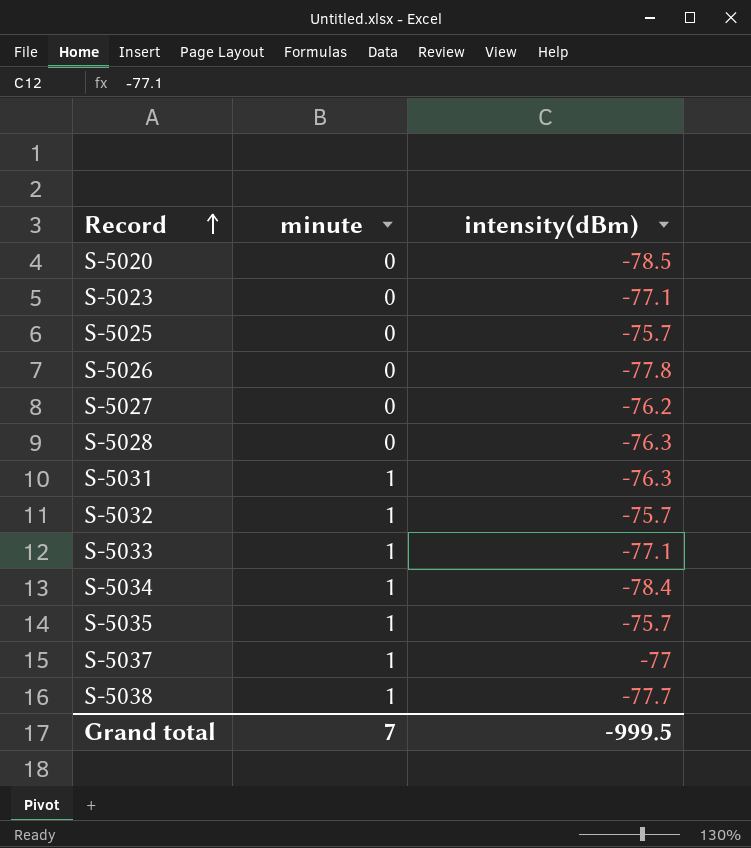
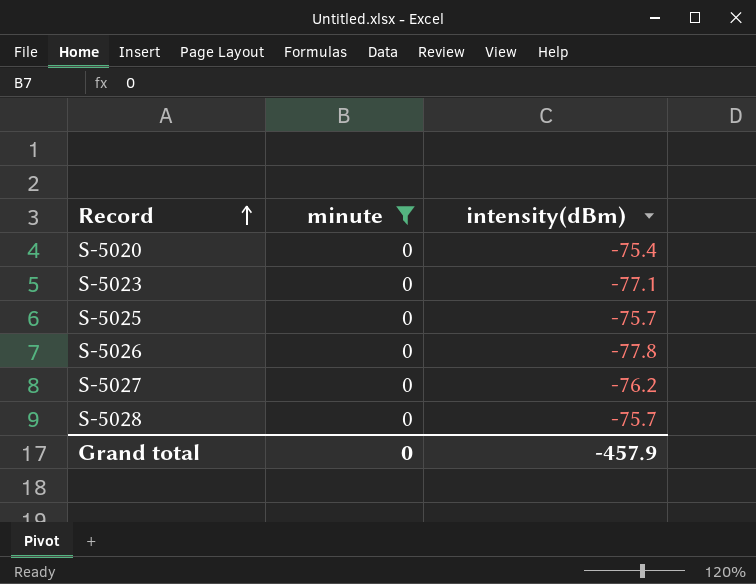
filter: none -> minute = 0
S-5020 | intensity(dBm): -78.5 -> -75.4
S-5028 | intensity(dBm): -76.3 -> -75.7
Grand total | minute: 7 -> 0
Grand total | intensity(dBm): -999.5 -> -457.9

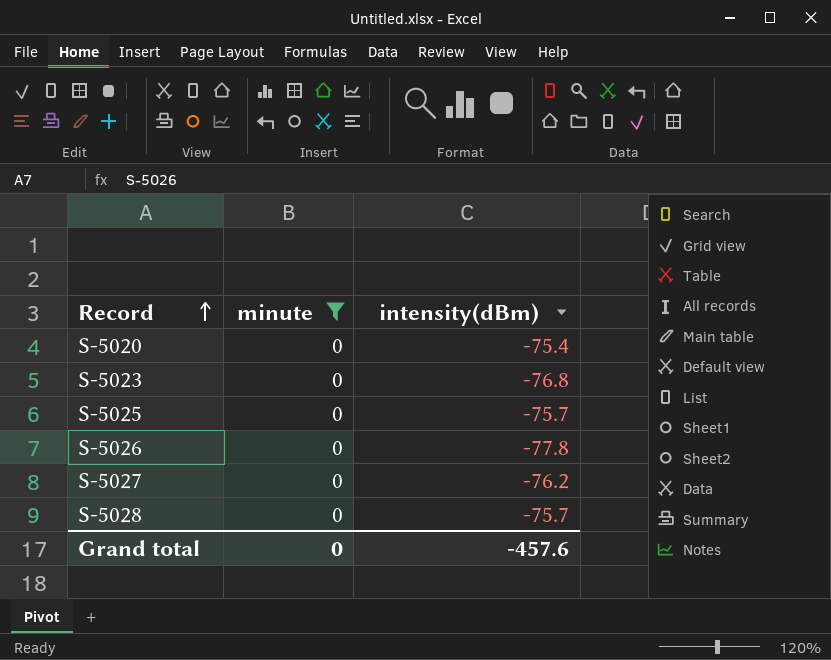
S-5023 | intensity(dBm): -77.1 -> -76.8
Grand total | intensity(dBm): -457.9 -> -457.6

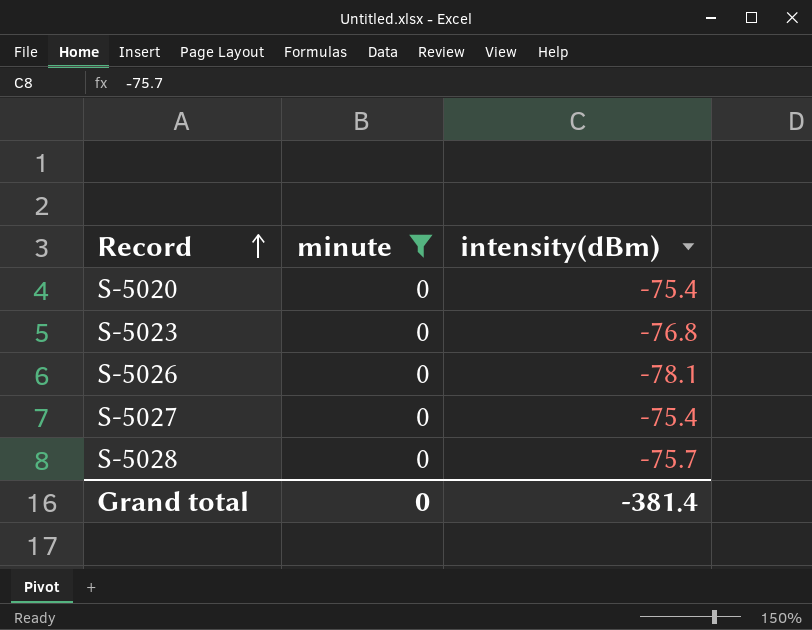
row S-5025: 0 | -75.7 -> none
S-5026 | intensity(dBm): -77.8 -> -78.1
S-5027 | intensity(dBm): -76.2 -> -75.4
Grand total | intensity(dBm): -457.6 -> -381.4

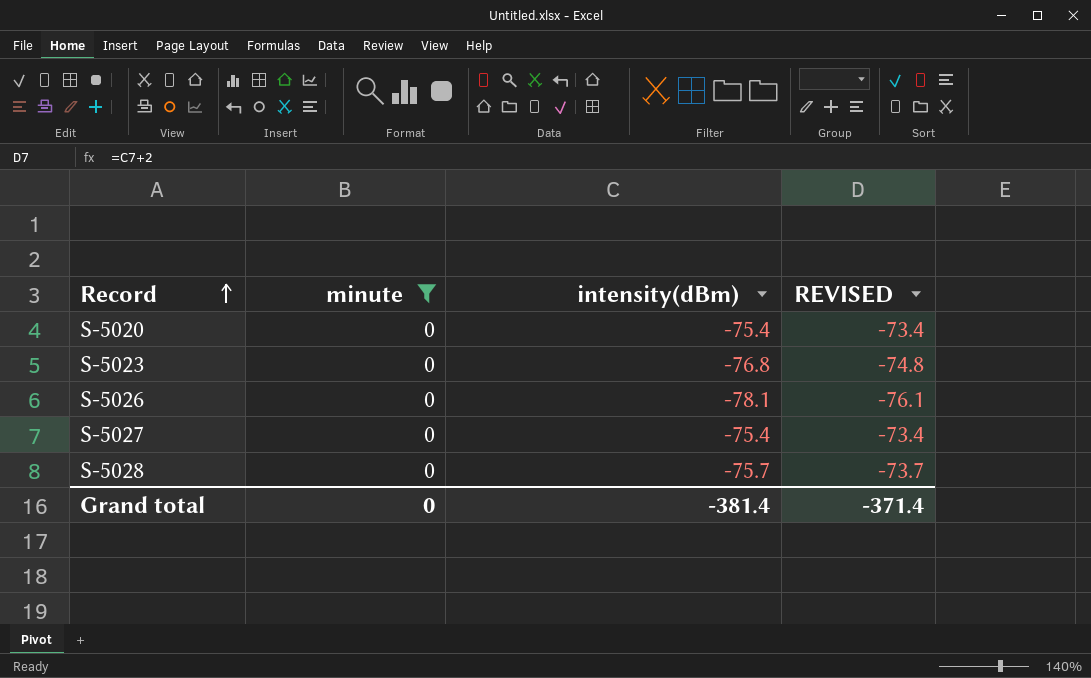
column REVISED | formula: none -> [intensity(dBm)] + 2

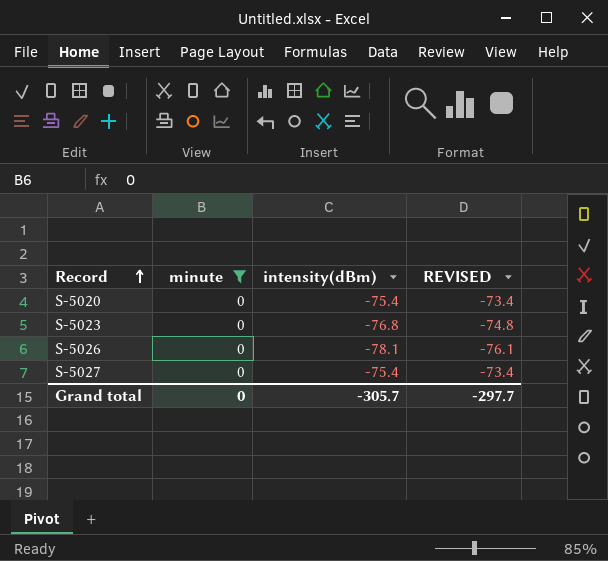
row S-5028: 0 | -75.7 | -73.7 -> none
Grand total | intensity(dBm): -381.4 -> -305.7
Grand total | REVISED: -371.4 -> -297.7

